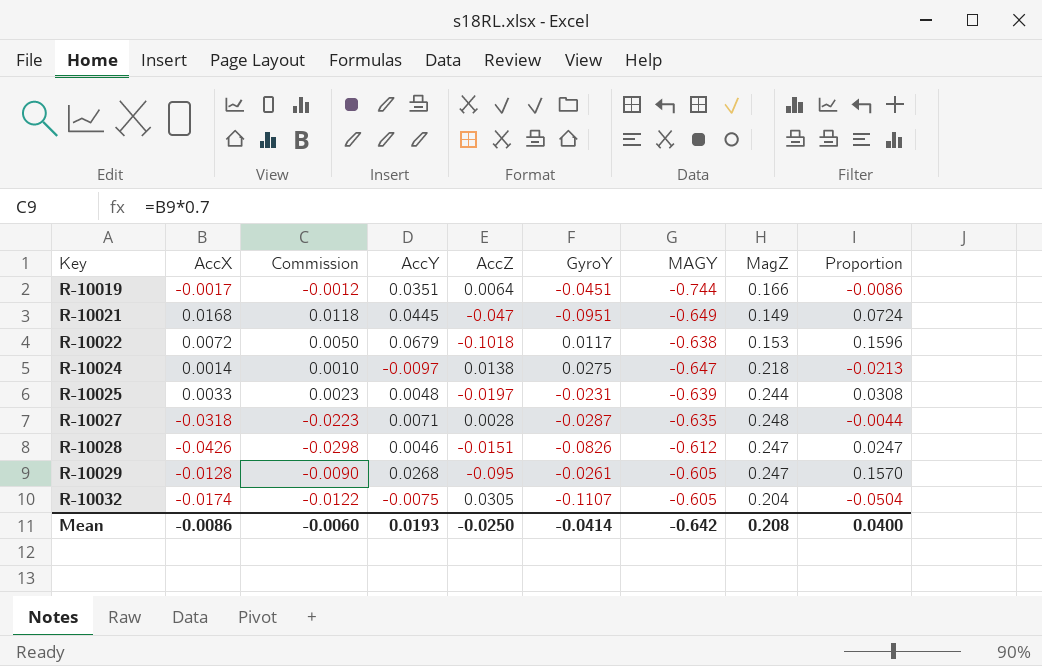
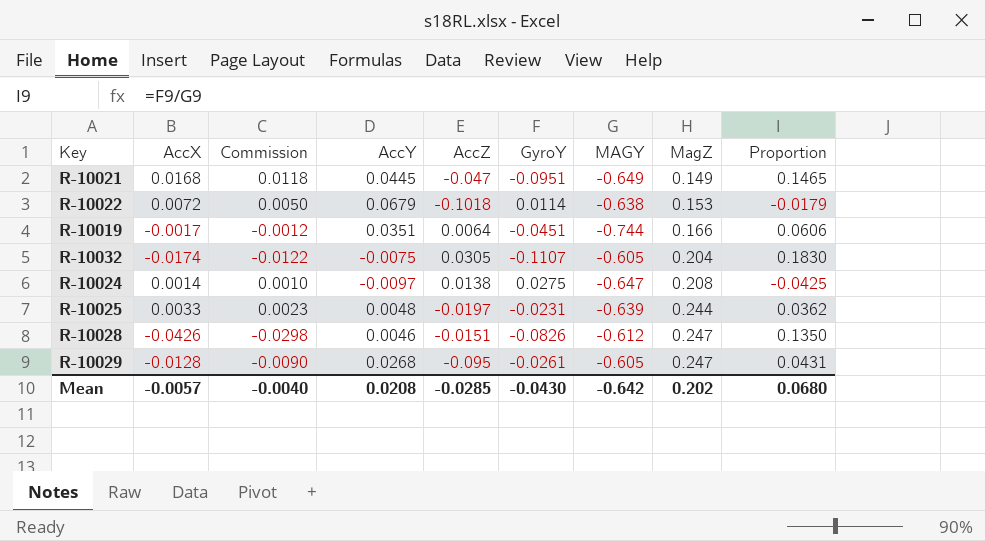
row order: Key ascending -> MagZ ascending
column Proportion | formula: [AccZ] / [MAGY] -> [GyroY] / [MAGY]
row R-10027: -0.0318 | -0.0223 | 0.0071 | 0.0028 | -0.0287 | -0.635 | 0.248 | -0.0044 -> none
R-10022 | GyroY: 0.0117 -> 0.0114
R-10024 | MagZ: 0.218 -> 0.208
Mean | AccX: -0.0086 -> -0.0057
Mean | Commission: -0.0060 -> -0.0040
Mean | AccY: 0.0193 -> 0.0208
Mean | AccZ: -0.0250 -> -0.0285
Mean | GyroY: -0.0414 -> -0.0430
Mean | MagZ: 0.208 -> 0.202
Mean | Proportion: 0.0400 -> 0.0680

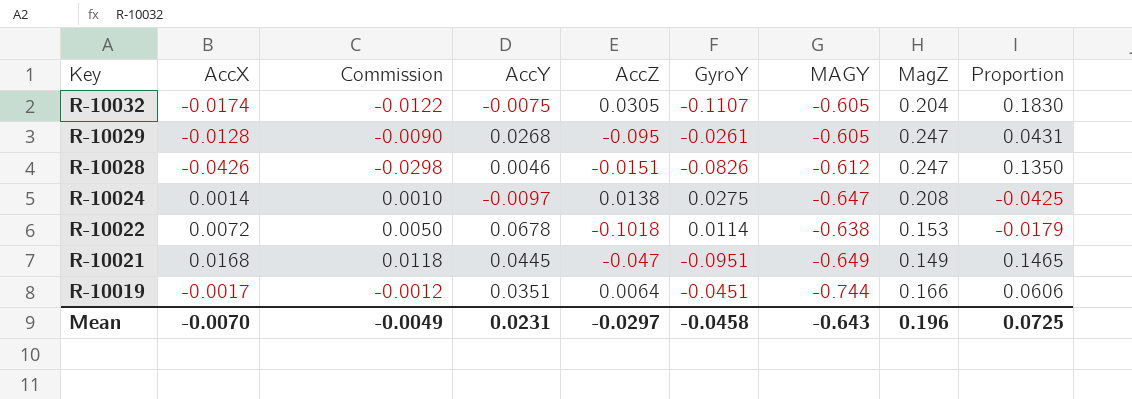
row order: MagZ ascending -> Key descending
row R-10025: 0.0033 | 0.0023 | 0.0048 | -0.0197 | -0.0231 | -0.639 | 0.244 | 0.0362 -> none
R-10022 | AccY: 0.0679 -> 0.0678
Mean | AccX: -0.0057 -> -0.0070
Mean | Commission: -0.0040 -> -0.0049
Mean | AccY: 0.0208 -> 0.0231
Mean | AccZ: -0.0285 -> -0.0297
Mean | GyroY: -0.0430 -> -0.0458
Mean | MAGY: -0.642 -> -0.643
Mean | MagZ: 0.202 -> 0.196
Mean | Proportion: 0.0680 -> 0.0725

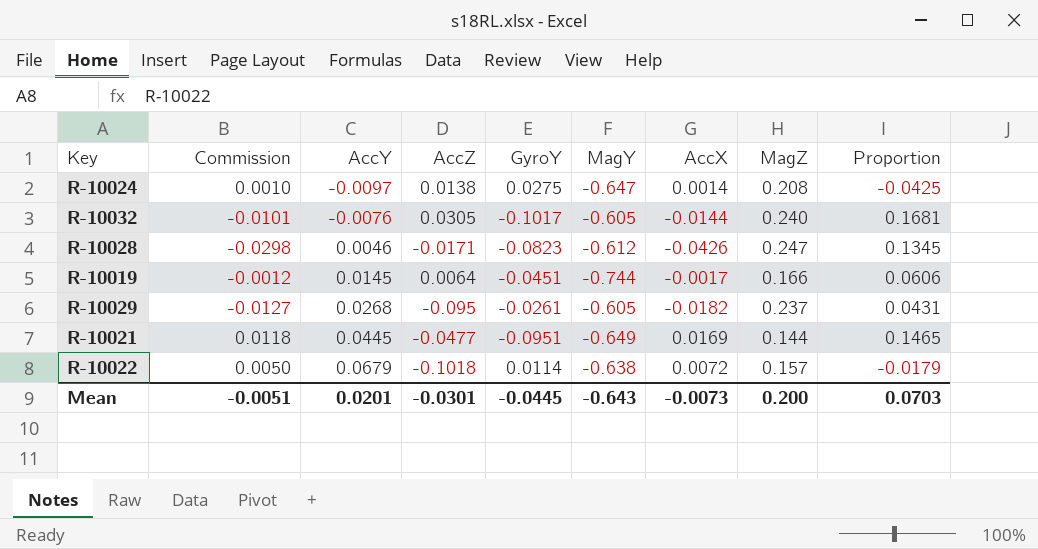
row order: Key descending -> AccY ascending
column name: MAGY -> MagY
column AccX | position: 2 -> 7
R-10032 | Commission: -0.0122 -> -0.0101
R-10032 | AccY: -0.0075 -> -0.0076
R-10032 | GyroY: -0.1107 -> -0.1017
R-10032 | AccX: -0.0174 -> -0.0144
R-10032 | MagZ: 0.204 -> 0.240
R-10032 | Proportion: 0.1830 -> 0.1681
R-10028 | AccZ: -0.0151 -> -0.0171
R-10028 | GyroY: -0.0826 -> -0.0823
R-10028 | Proportion: 0.1350 -> 0.1345
R-10019 | AccY: 0.0351 -> 0.0145
R-10029 | Commission: -0.0090 -> -0.0127
R-10029 | AccX: -0.0128 -> -0.0182
R-10029 | MagZ: 0.247 -> 0.237
R-10021 | AccZ: -0.047 -> -0.0477
R-10021 | AccX: 0.0168 -> 0.0169
R-10021 | MagZ: 0.149 -> 0.144
R-10022 | AccY: 0.0678 -> 0.0679
R-10022 | MagZ: 0.153 -> 0.157
Mean | Commission: -0.0049 -> -0.0051
Mean | AccY: 0.0231 -> 0.0201
Mean | AccZ: -0.0297 -> -0.0301
Mean | GyroY: -0.0458 -> -0.0445
Mean | AccX: -0.0070 -> -0.0073
Mean | MagZ: 0.196 -> 0.200
Mean | Proportion: 0.0725 -> 0.0703

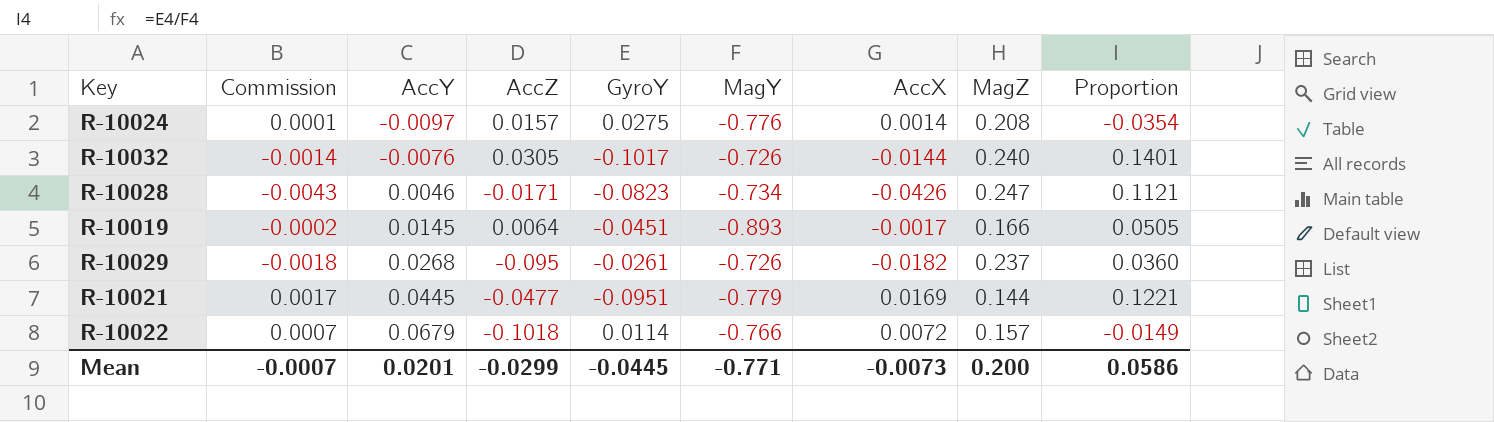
column Commission | formula: [AccX] * 0.7 -> [AccX] * 0.1
R-10024 | AccZ: 0.0138 -> 0.0157
R-10024 | MagY: -0.647 -> -0.776
R-10024 | Proportion: -0.0425 -> -0.0354
R-10032 | MagY: -0.605 -> -0.726
R-10032 | Proportion: 0.1681 -> 0.1401
R-10028 | MagY: -0.612 -> -0.734
R-10028 | Proportion: 0.1345 -> 0.1121
R-10019 | MagY: -0.744 -> -0.893
R-10019 | Proportion: 0.0606 -> 0.0505
R-10029 | MagY: -0.605 -> -0.726
R-10029 | Proportion: 0.0431 -> 0.0360
R-10021 | MagY: -0.649 -> -0.779
R-10021 | Proportion: 0.1465 -> 0.1221
R-10022 | MagY: -0.638 -> -0.766
R-10022 | Proportion: -0.0179 -> -0.0149
Mean | Commission: -0.0051 -> -0.0007
Mean | AccZ: -0.0301 -> -0.0299
Mean | MagY: -0.643 -> -0.771
Mean | Proportion: 0.0703 -> 0.0586

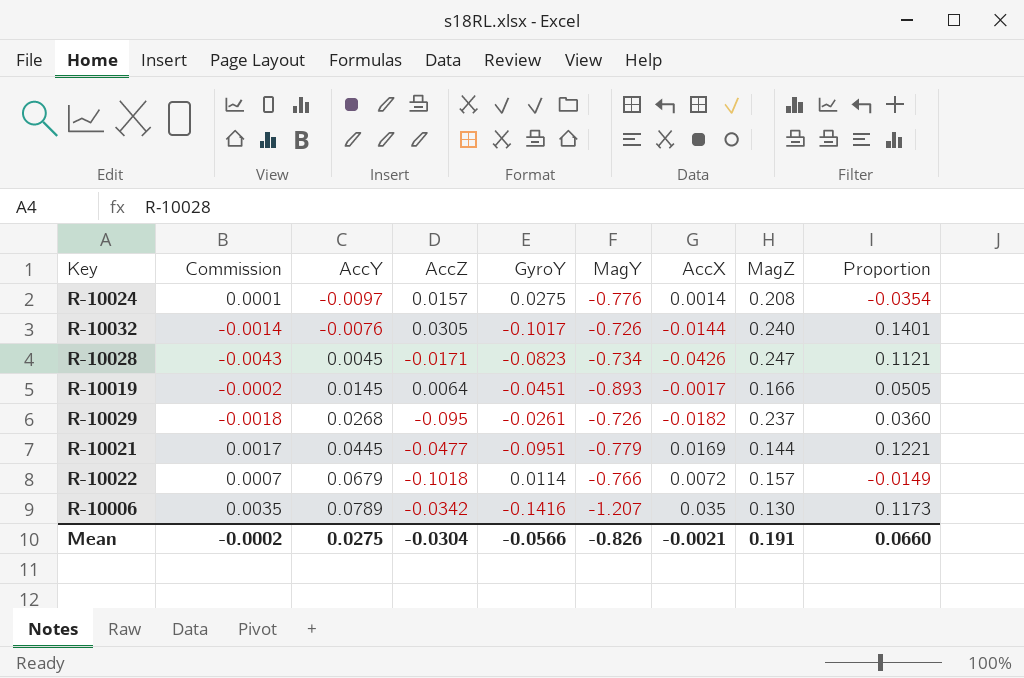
R-10028 | AccY: 0.0046 -> 0.0045
row R-10006: none -> 0.0035 | 0.0789 | -0.0342 | -0.1416 | -1.207 | 0.035 | 0.130 | 0.1173
Mean | Commission: -0.0007 -> -0.0002
Mean | AccY: 0.0201 -> 0.0275
Mean | AccZ: -0.0299 -> -0.0304
Mean | GyroY: -0.0445 -> -0.0566
Mean | MagY: -0.771 -> -0.826
Mean | AccX: -0.0073 -> -0.0021
Mean | MagZ: 0.200 -> 0.191
Mean | Proportion: 0.0586 -> 0.0660

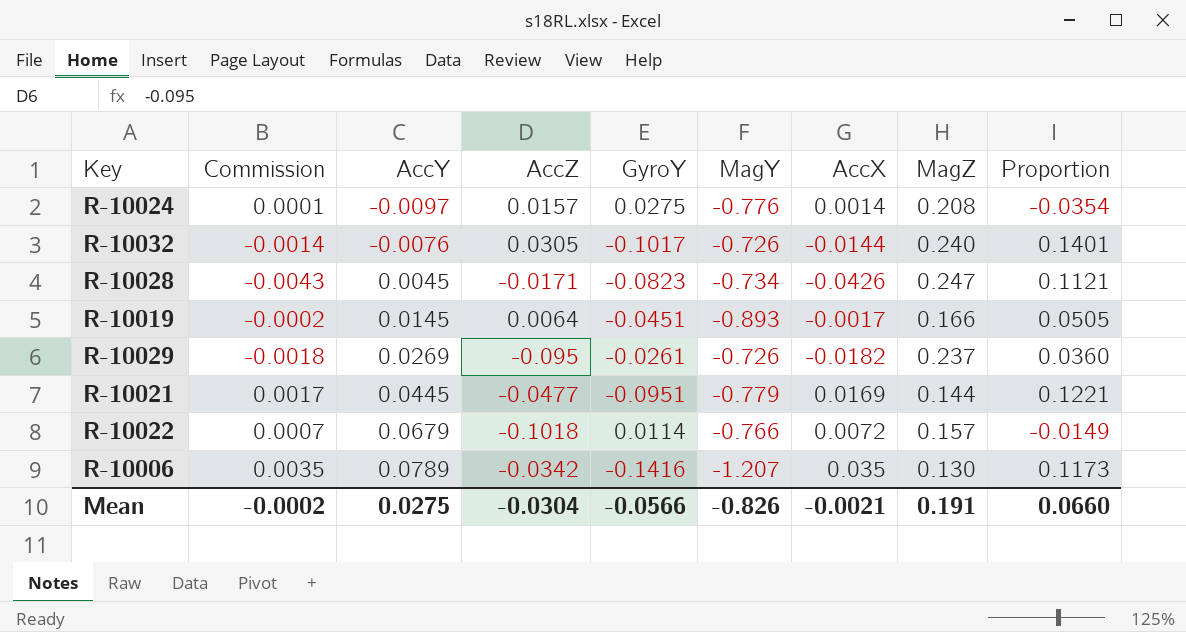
R-10029 | AccY: 0.0268 -> 0.0269

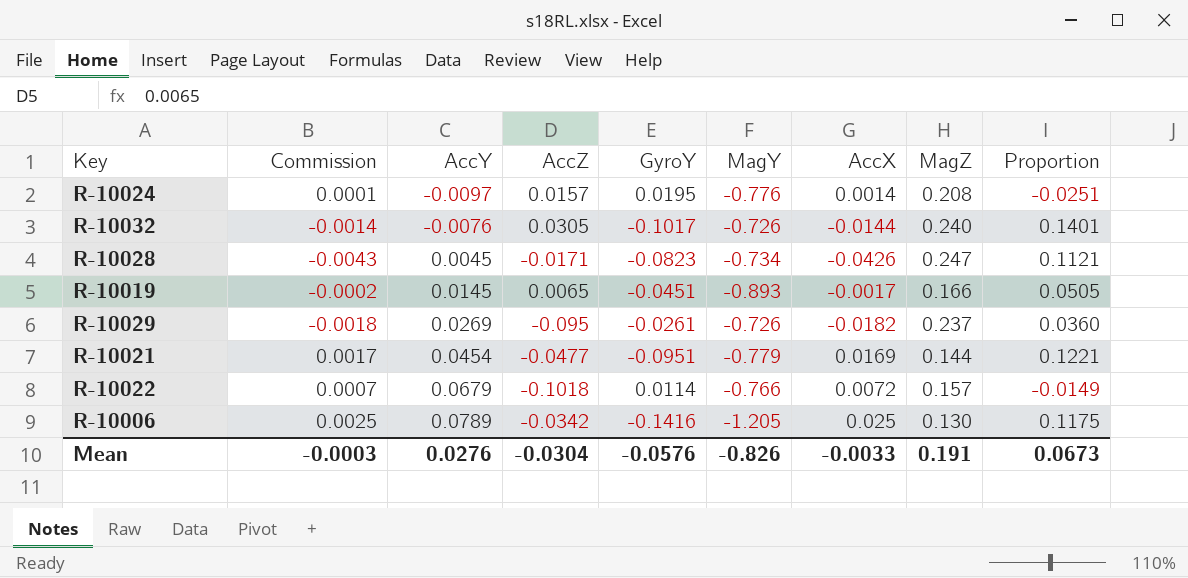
R-10024 | GyroY: 0.0275 -> 0.0195
R-10024 | Proportion: -0.0354 -> -0.0251
R-10019 | AccZ: 0.0064 -> 0.0065
R-10021 | AccY: 0.0445 -> 0.0454
R-10006 | Commission: 0.0035 -> 0.0025
R-10006 | MagY: -1.207 -> -1.205
R-10006 | AccX: 0.035 -> 0.025
R-10006 | Proportion: 0.1173 -> 0.1175
Mean | Commission: -0.0002 -> -0.0003
Mean | AccY: 0.0275 -> 0.0276
Mean | GyroY: -0.0566 -> -0.0576
Mean | AccX: -0.0021 -> -0.0033
Mean | Proportion: 0.0660 -> 0.0673

